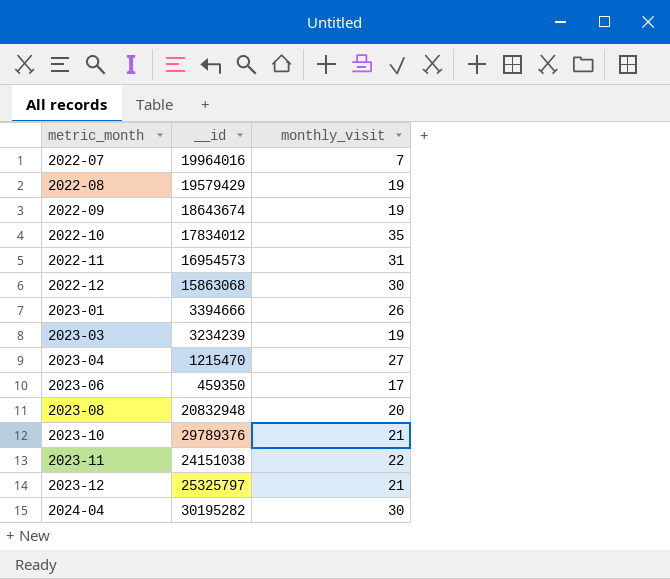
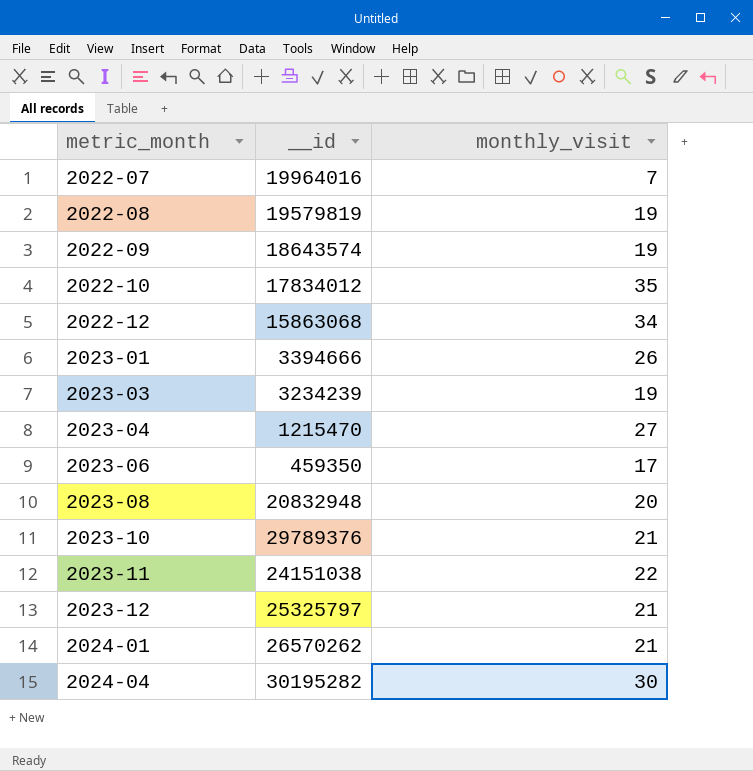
row 2022-11: 16954573 | 31 -> none
2022-08 | __id: 19579429 -> 19579819
2022-09 | __id: 18643674 -> 18643574
2022-12 | monthly_visit: 30 -> 34
row 2024-01: none -> 26570262 | 21

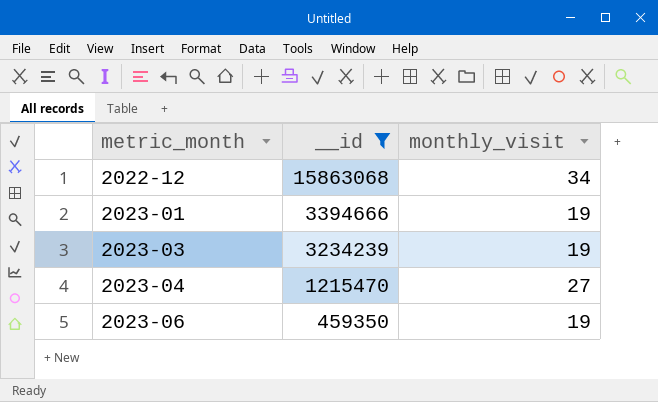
filter: none -> __id <= 15863068
2023-01 | monthly_visit: 26 -> 19
2023-06 | monthly_visit: 17 -> 19

